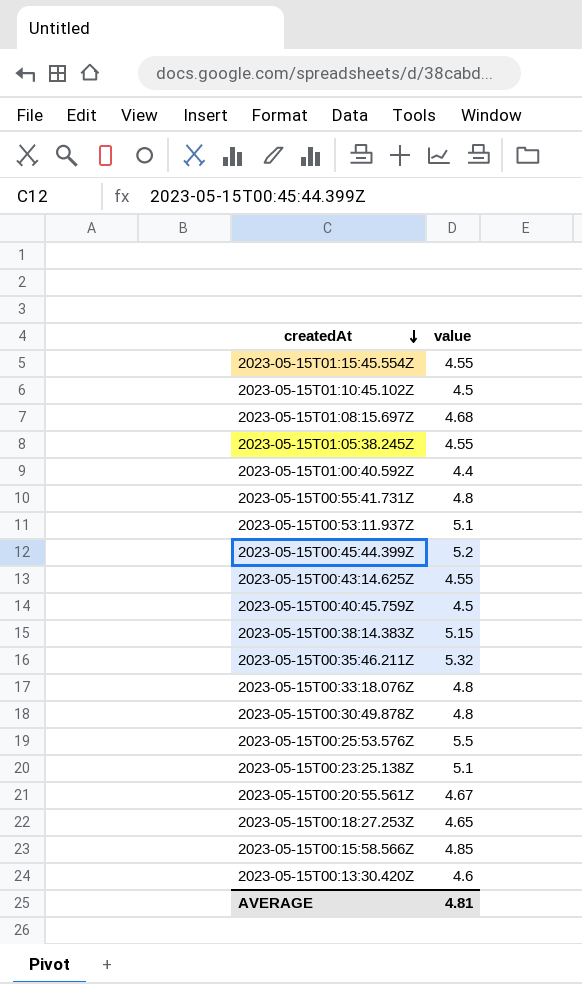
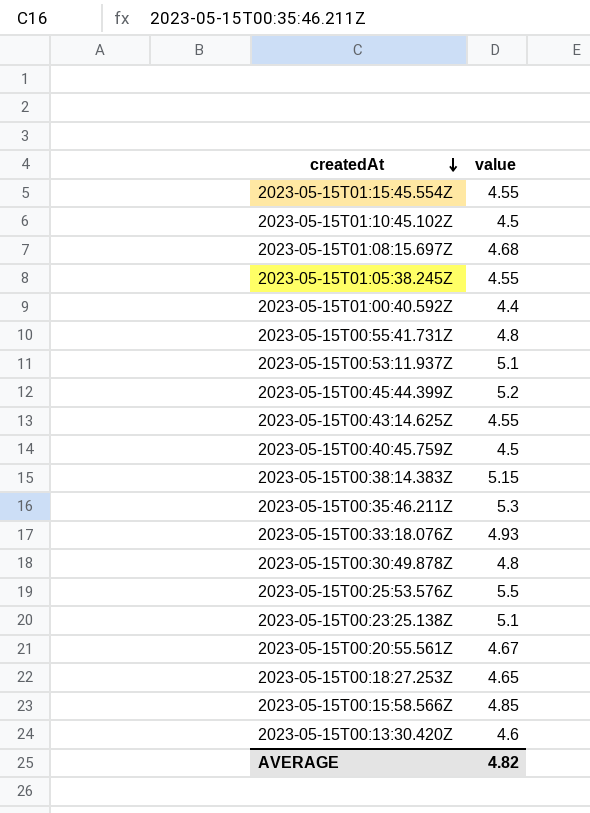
2023-05-15T00:35:46.211Z | value: 5.32 -> 5.3
2023-05-15T00:33:18.076Z | value: 4.8 -> 4.93
AVERAGE | value: 4.81 -> 4.82

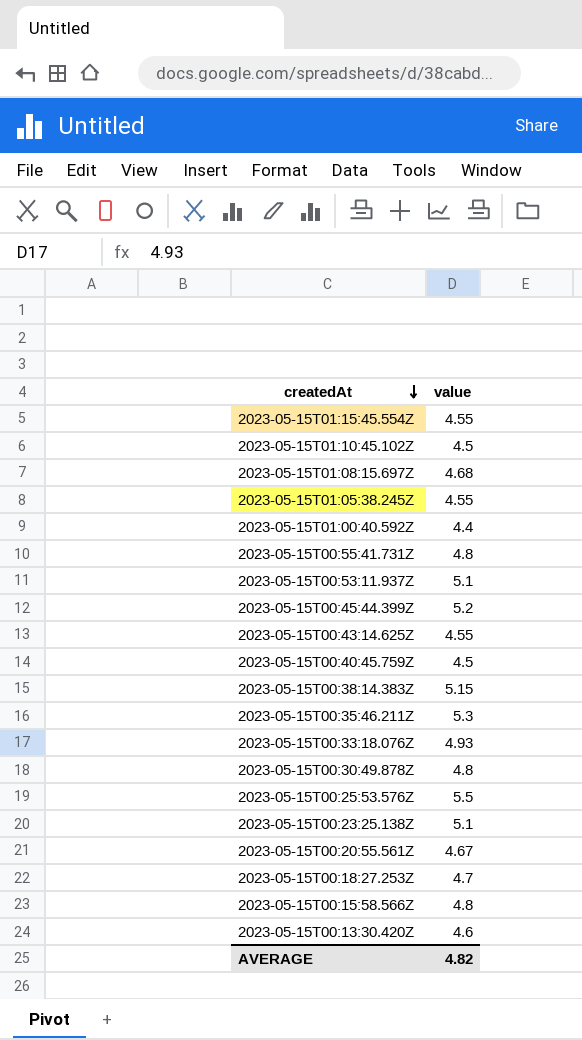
2023-05-15T00:18:27.253Z | value: 4.65 -> 4.7
2023-05-15T00:15:58.566Z | value: 4.85 -> 4.8

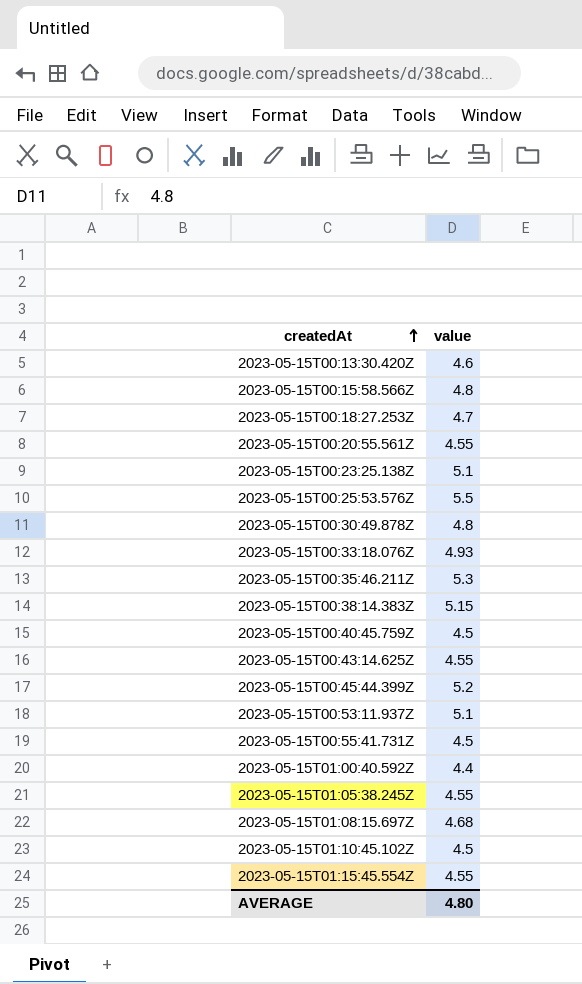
row order: createdAt descending -> createdAt ascending
2023-05-15T00:20:55.561Z | value: 4.67 -> 4.55
2023-05-15T00:55:41.731Z | value: 4.8 -> 4.5
AVERAGE | value: 4.82 -> 4.80

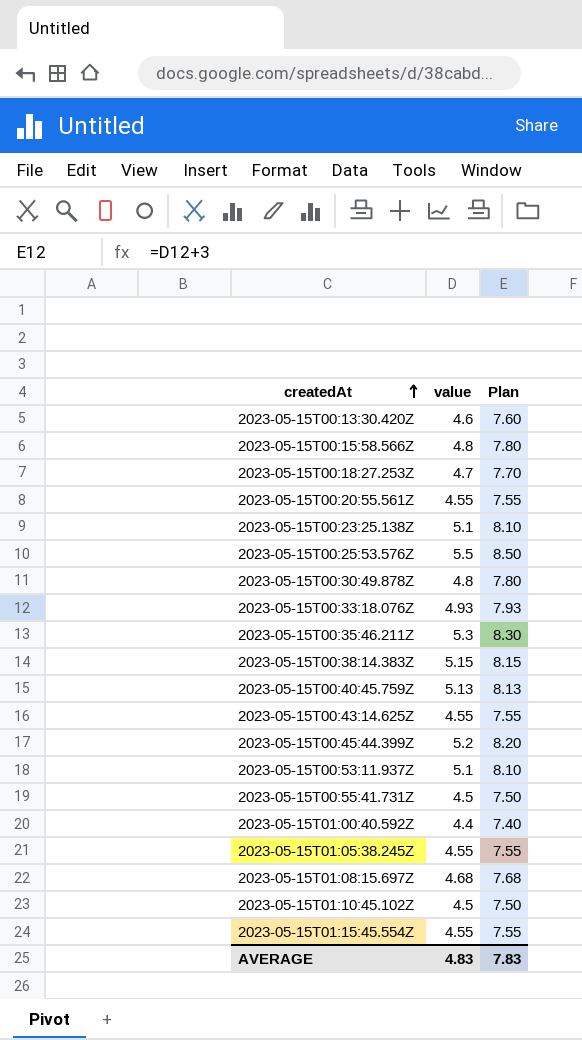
column Plan | formula: none -> [value] + 3
2023-05-15T00:40:45.759Z | value: 4.5 -> 5.13
AVERAGE | value: 4.80 -> 4.83

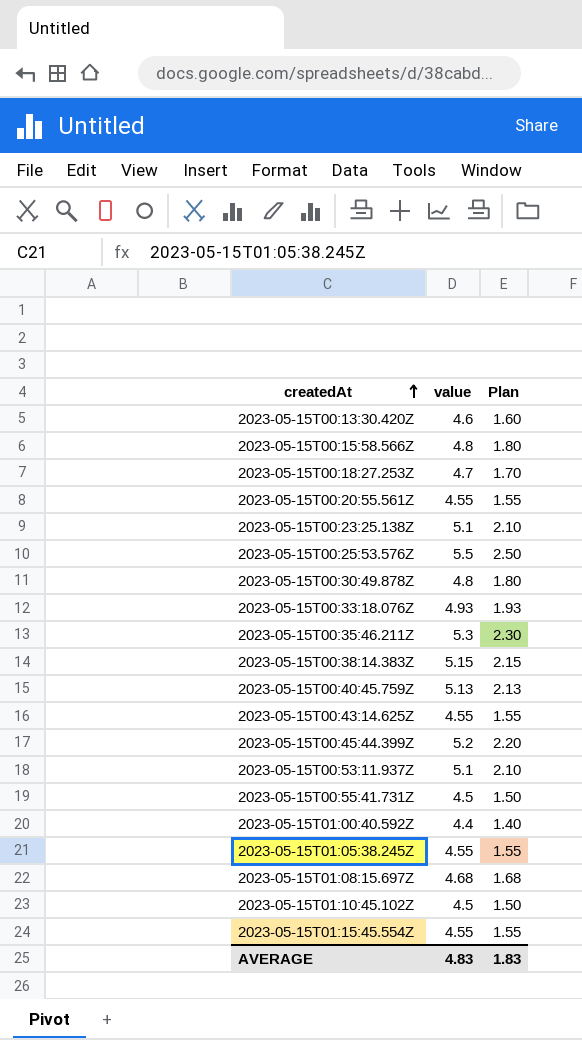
column Plan | formula: [value] + 3 -> [value] - 3
AVERAGE | Plan: 7.83 -> 1.83

